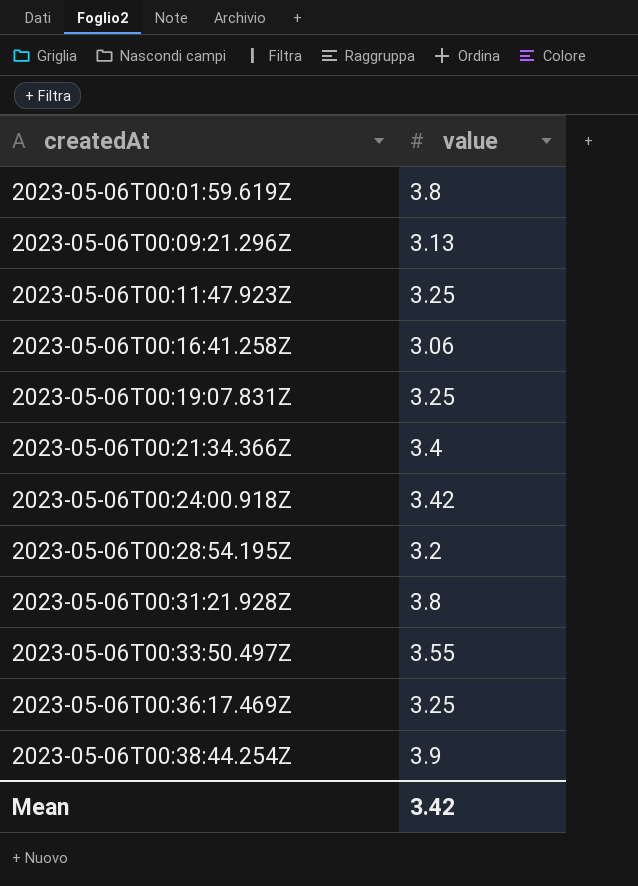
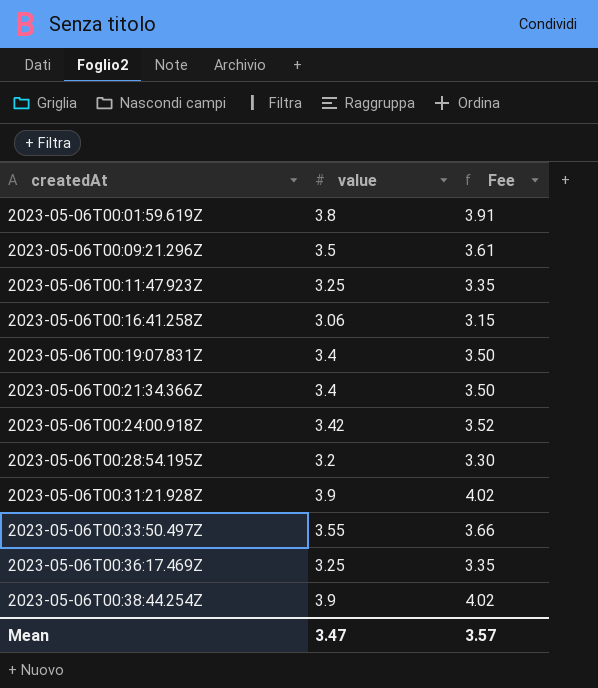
column Fee | formula: none -> [value] * 1.03
2023-05-06T00:09:21.296Z | value: 3.13 -> 3.5
2023-05-06T00:19:07.831Z | value: 3.25 -> 3.4
2023-05-06T00:31:21.928Z | value: 3.8 -> 3.9
Mean | value: 3.42 -> 3.47

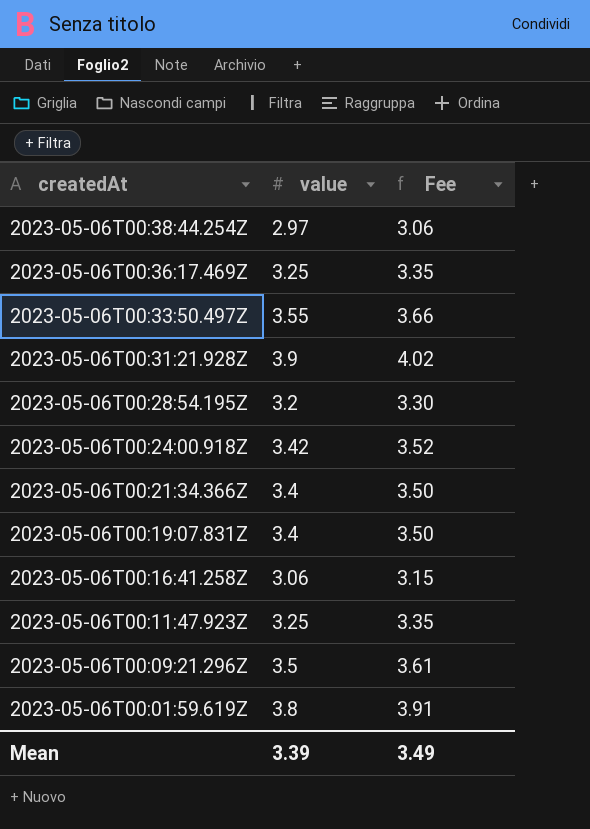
row order: createdAt ascending -> createdAt descending
2023-05-06T00:38:44.254Z | value: 3.9 -> 2.97
2023-05-06T00:38:44.254Z | Fee: 4.02 -> 3.06
Mean | value: 3.47 -> 3.39
Mean | Fee: 3.57 -> 3.49

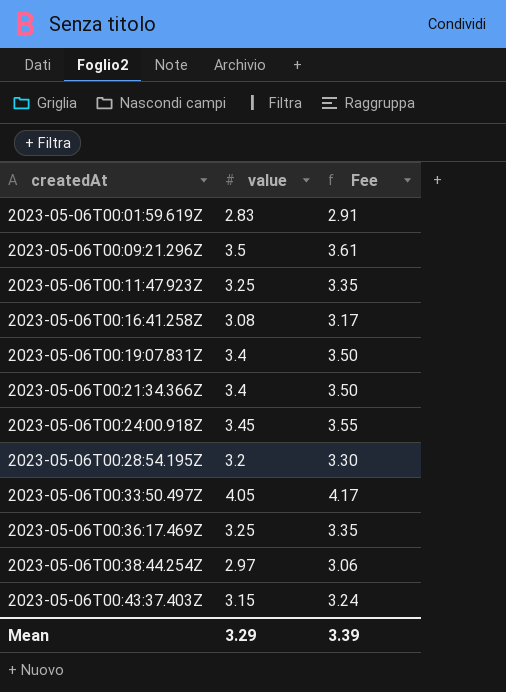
row order: createdAt descending -> createdAt ascending
row 2023-05-06T00:31:21.928Z: 3.9 | 4.02 -> none
2023-05-06T00:01:59.619Z | value: 3.8 -> 2.83
2023-05-06T00:01:59.619Z | Fee: 3.91 -> 2.91
2023-05-06T00:16:41.258Z | value: 3.06 -> 3.08
2023-05-06T00:16:41.258Z | Fee: 3.15 -> 3.17
2023-05-06T00:24:00.918Z | value: 3.42 -> 3.45
2023-05-06T00:24:00.918Z | Fee: 3.52 -> 3.55
2023-05-06T00:33:50.497Z | value: 3.55 -> 4.05
2023-05-06T00:33:50.497Z | Fee: 3.66 -> 4.17
row 2023-05-06T00:43:37.403Z: none -> 3.15 | 3.24
Mean | value: 3.39 -> 3.29
Mean | Fee: 3.49 -> 3.39

